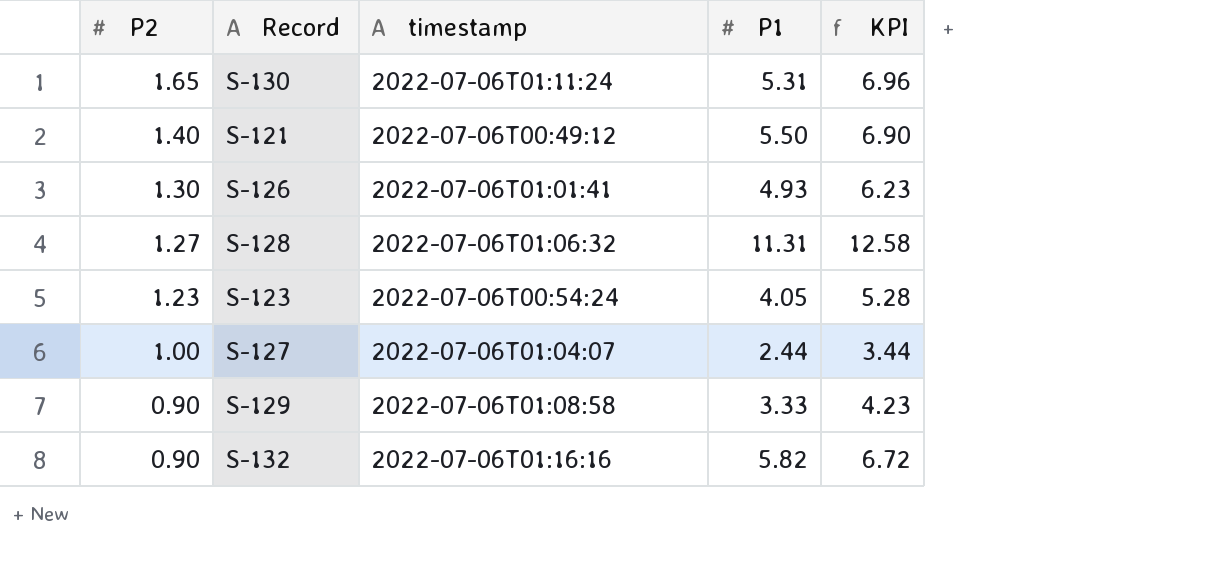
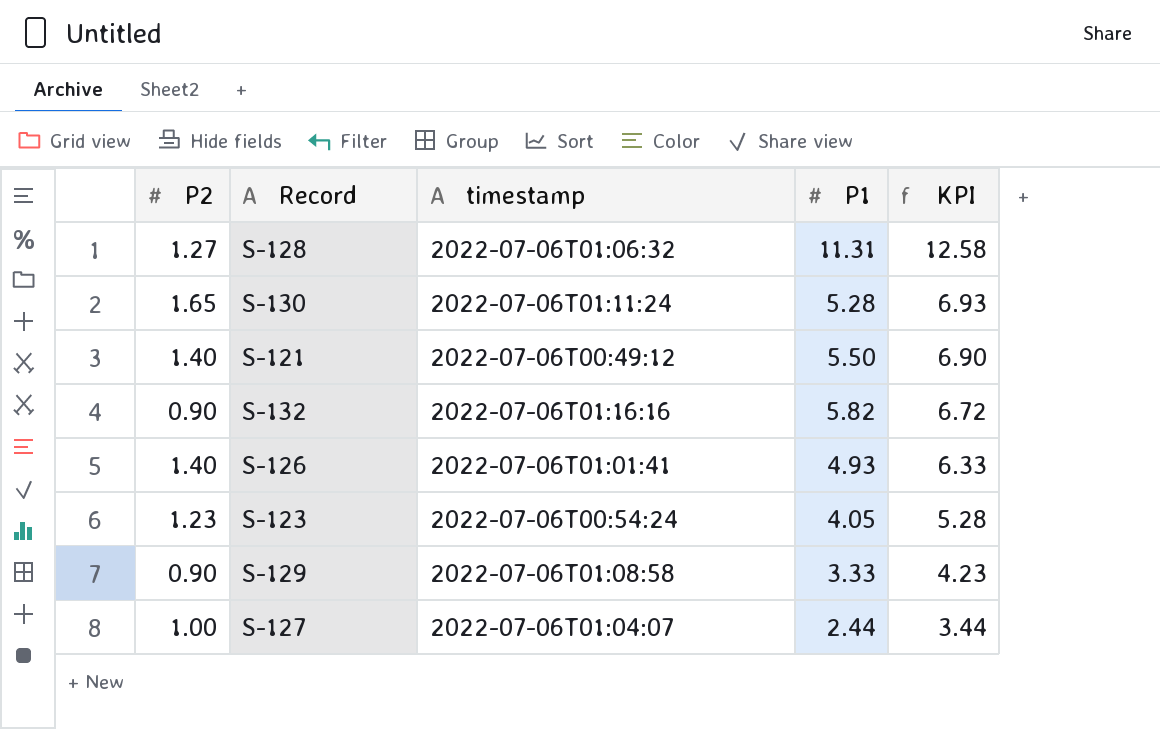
row order: P2 descending -> KPI descending
S-130 | P1: 5.31 -> 5.28
S-130 | KPI: 6.96 -> 6.93
S-126 | P2: 1.30 -> 1.40
S-126 | KPI: 6.23 -> 6.33

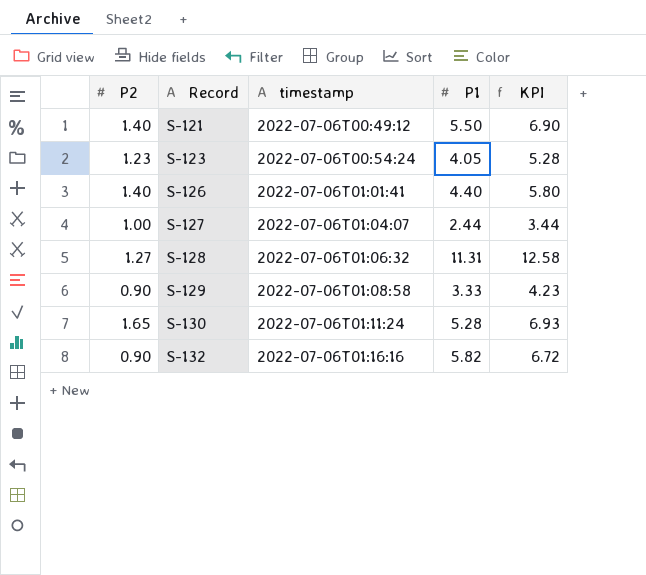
row order: KPI descending -> Record ascending
S-126 | P1: 4.93 -> 4.40
S-126 | KPI: 6.33 -> 5.80

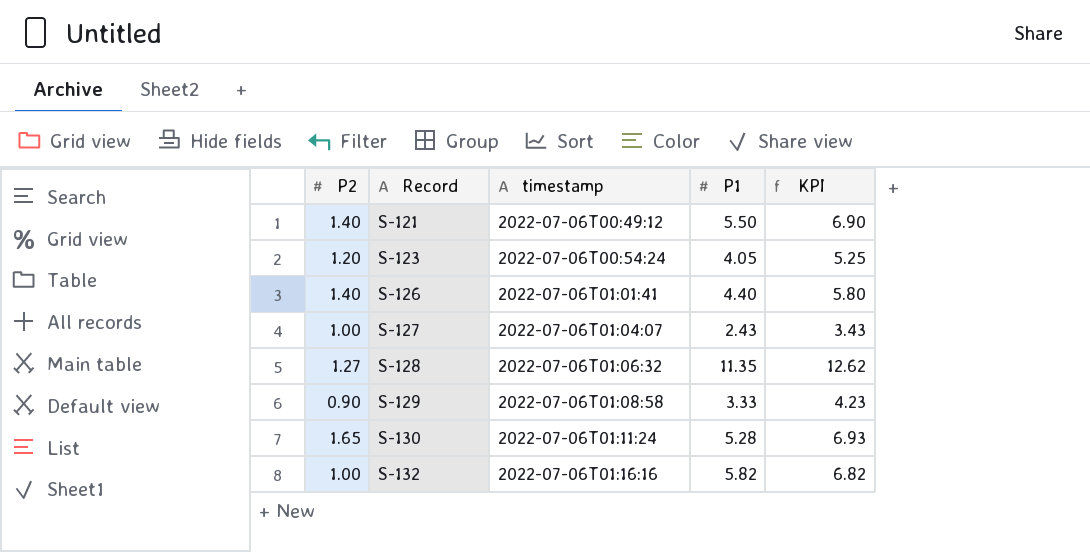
S-123 | P2: 1.23 -> 1.20
S-123 | KPI: 5.28 -> 5.25
S-127 | P1: 2.44 -> 2.43
S-127 | KPI: 3.44 -> 3.43
S-128 | P1: 11.31 -> 11.35
S-128 | KPI: 12.58 -> 12.62
S-132 | P2: 0.90 -> 1.00
S-132 | KPI: 6.72 -> 6.82

